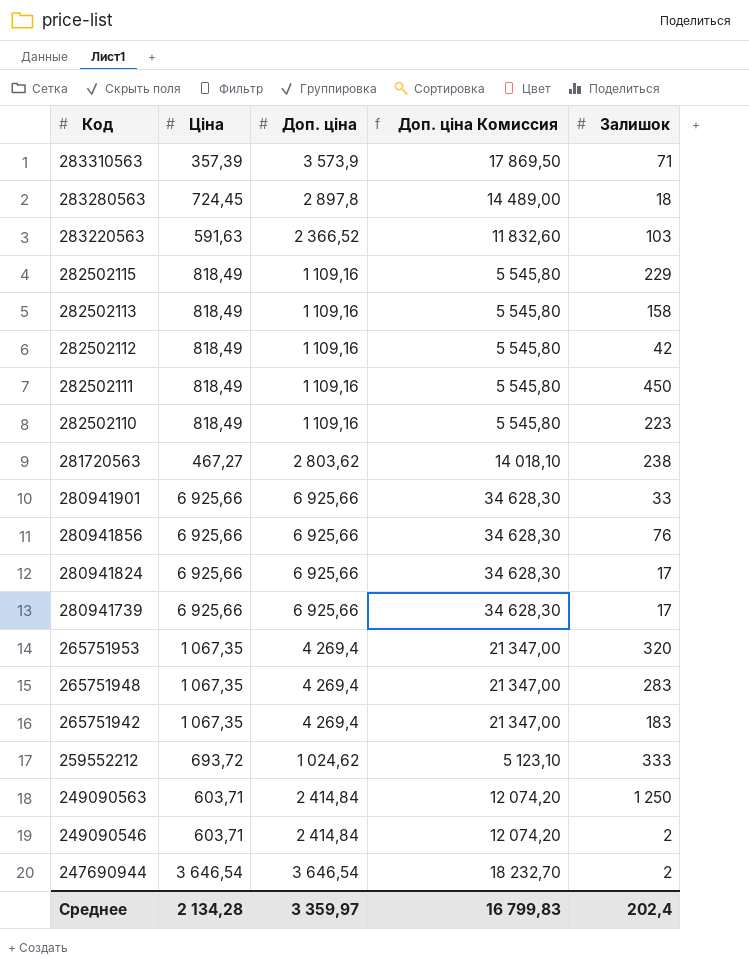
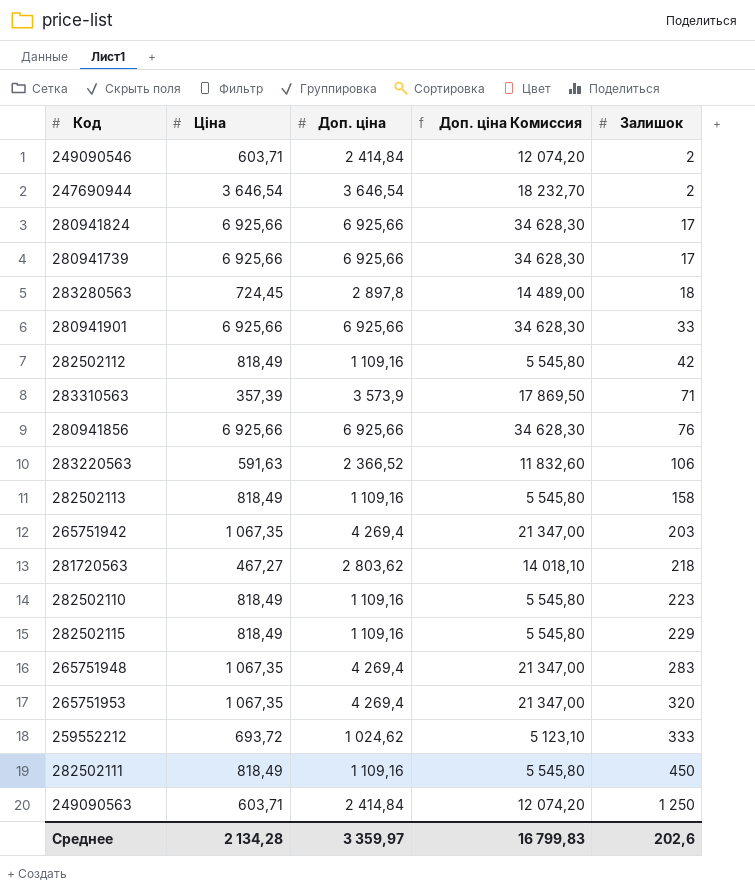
row order: Код descending -> Залишок ascending
283220563 | Залишок: 103 -> 106
265751942 | Залишок: 183 -> 203
281720563 | Залишок: 238 -> 218
Среднее | Залишок: 202,4 -> 202,6

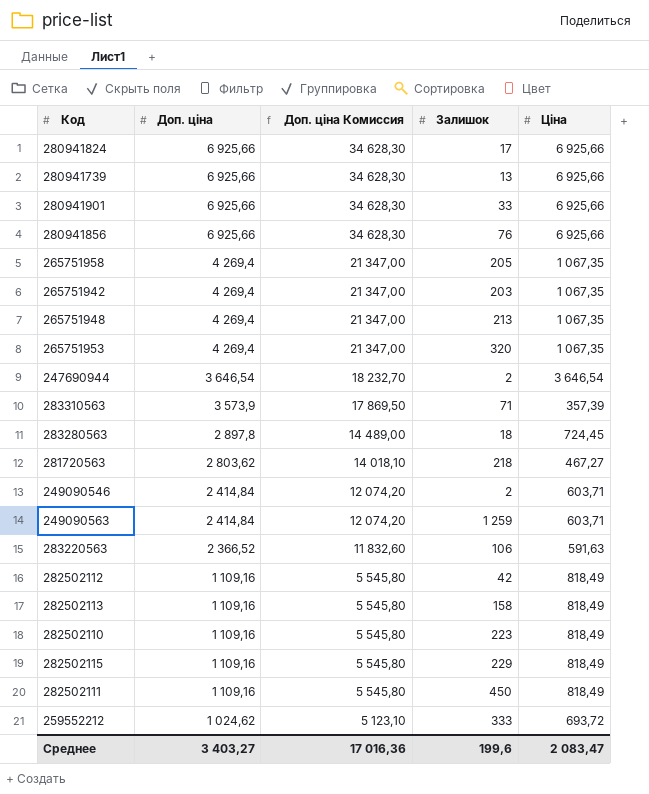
row order: Залишок ascending -> Доп. ціна descending
column Ціна | position: 2 -> 5
280941739 | Залишок: 17 -> 13
row 265751958: none -> 4 269,4 | 21 347,00 | 205 | 1 067,35
265751948 | Залишок: 283 -> 213
249090563 | Залишок: 1 250 -> 1 259
Среднее | Доп. ціна: 3 359,97 -> 3 403,27
Среднее | Доп. ціна Комиссия: 16 799,83 -> 17 016,36
Среднее | Залишок: 202,6 -> 199,6
Среднее | Ціна: 2 134,28 -> 2 083,47

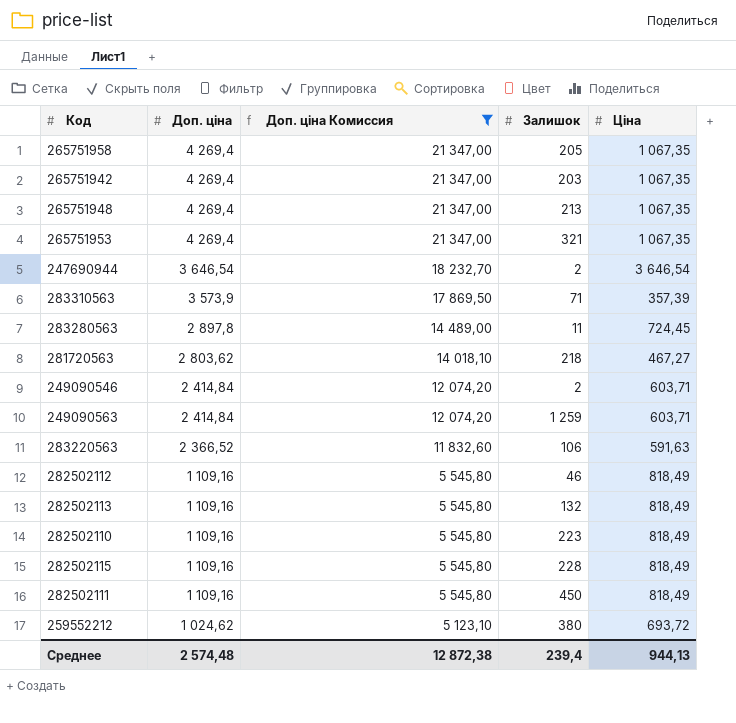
filter: none -> Доп. ціна Комиссия != 34 628,30
265751953 | Залишок: 320 -> 321
283280563 | Залишок: 18 -> 11
282502112 | Залишок: 42 -> 46
282502113 | Залишок: 158 -> 132
282502115 | Залишок: 229 -> 228
259552212 | Залишок: 333 -> 380
Среднее | Доп. ціна: 3 403,27 -> 2 574,48
Среднее | Доп. ціна Комиссия: 17 016,36 -> 12 872,38
Среднее | Залишок: 199,6 -> 239,4
Среднее | Ціна: 2 083,47 -> 944,13

